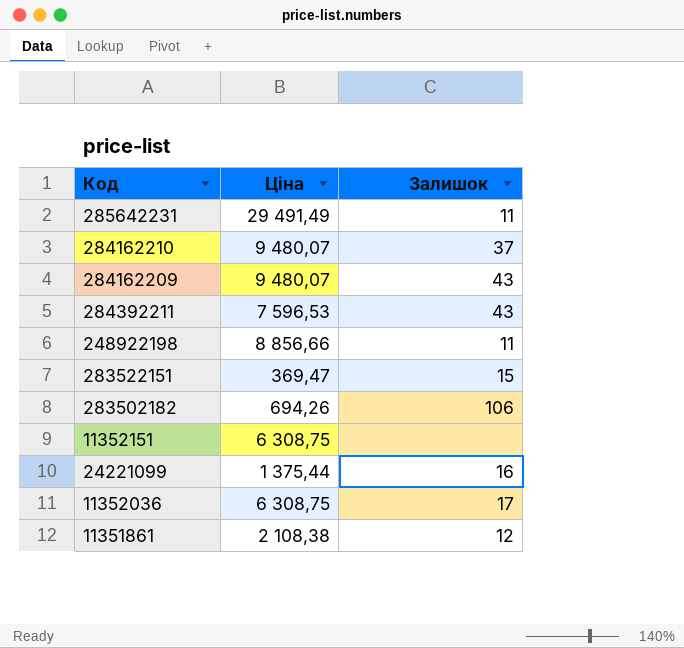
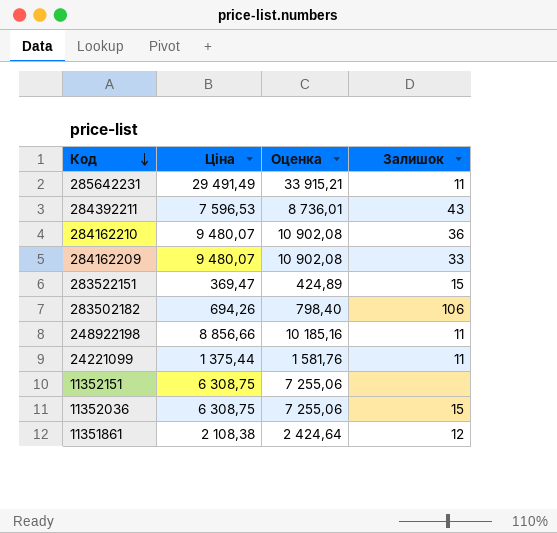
row order: none -> Код descending
column Оценка | formula: none -> [Ціна] * 1,15
284162210 | Залишок: 37 -> 36
284162209 | Залишок: 43 -> 33
24221099 | Залишок: 16 -> 11
11352036 | Залишок: 17 -> 15

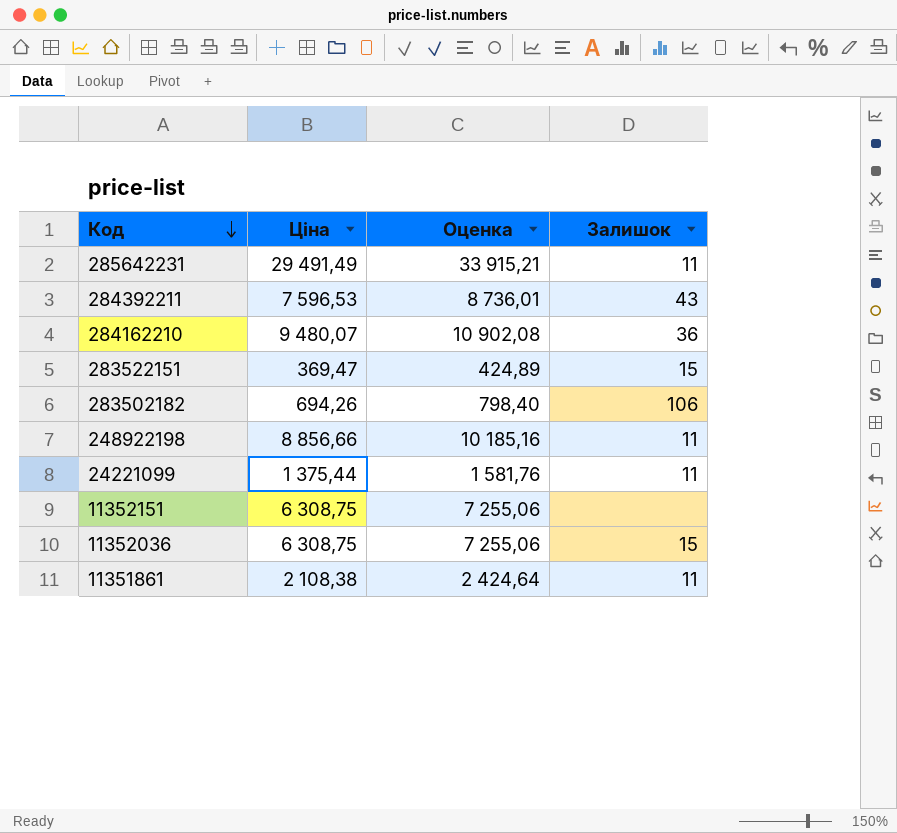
row 284162209: 9 480,07 | 10 902,08 | 33 -> none
11351861 | Залишок: 12 -> 11

